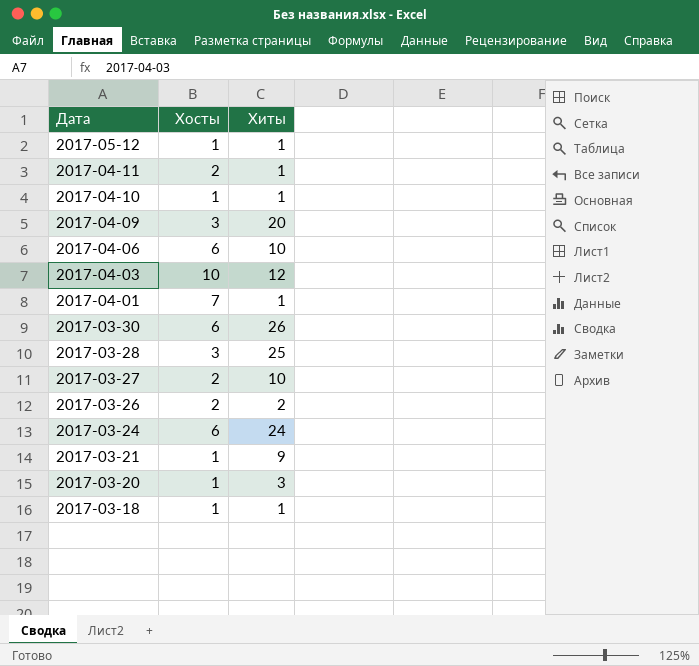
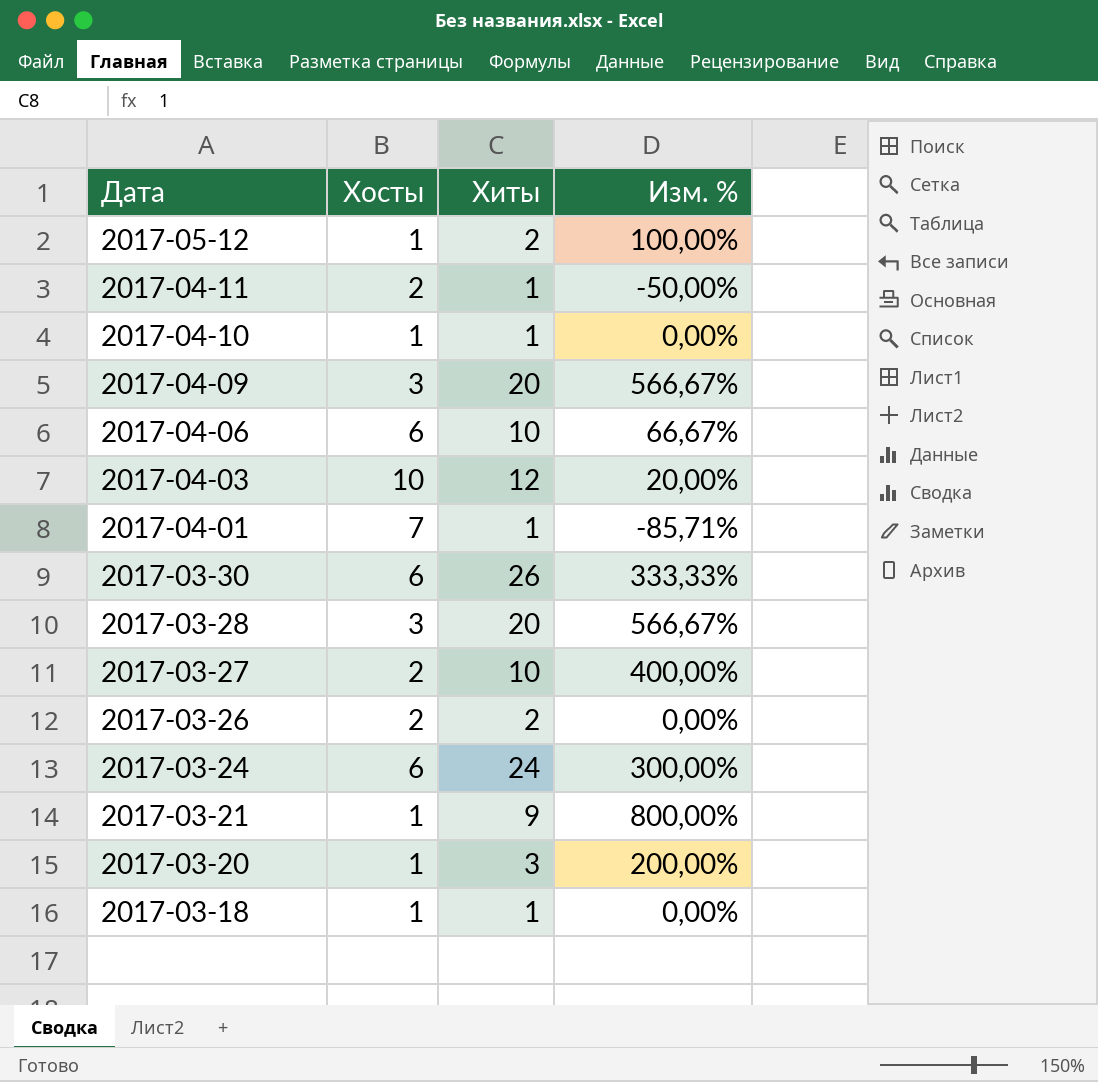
column Изм. % | formula: none -> ([Хиты] - [Хосты]) / [Хосты]
2017-05-12 | Хиты: 1 -> 2
2017-03-28 | Хиты: 25 -> 20

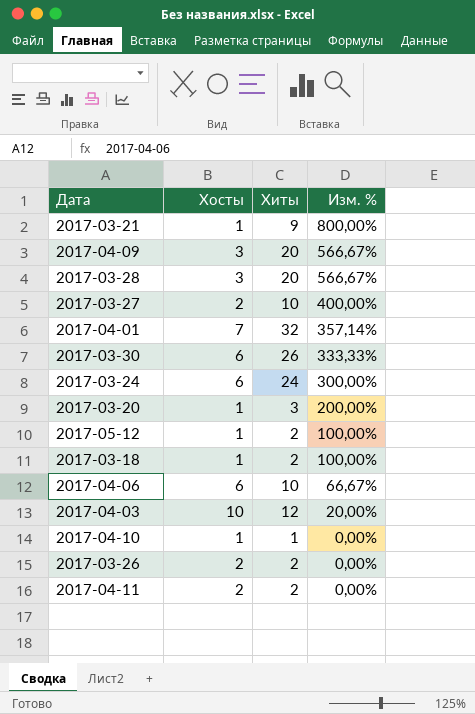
row order: Дата descending -> Изм. % descending
2017-04-01 | Хиты: 1 -> 32
2017-04-01 | Изм. %: -85,71% -> 357,14%
2017-03-18 | Хиты: 1 -> 2
2017-03-18 | Изм. %: 0,00% -> 100,00%
2017-04-11 | Хиты: 1 -> 2
2017-04-11 | Изм. %: -50,00% -> 0,00%

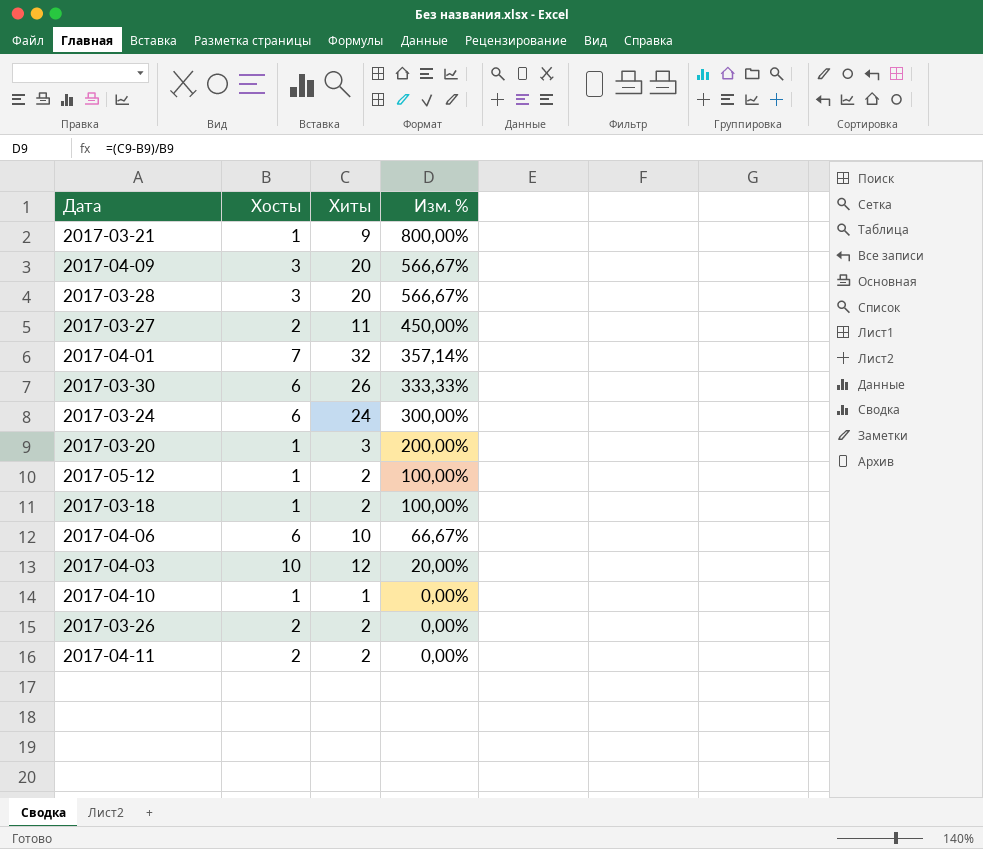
2017-03-27 | Хиты: 10 -> 11
2017-03-27 | Изм. %: 400,00% -> 450,00%

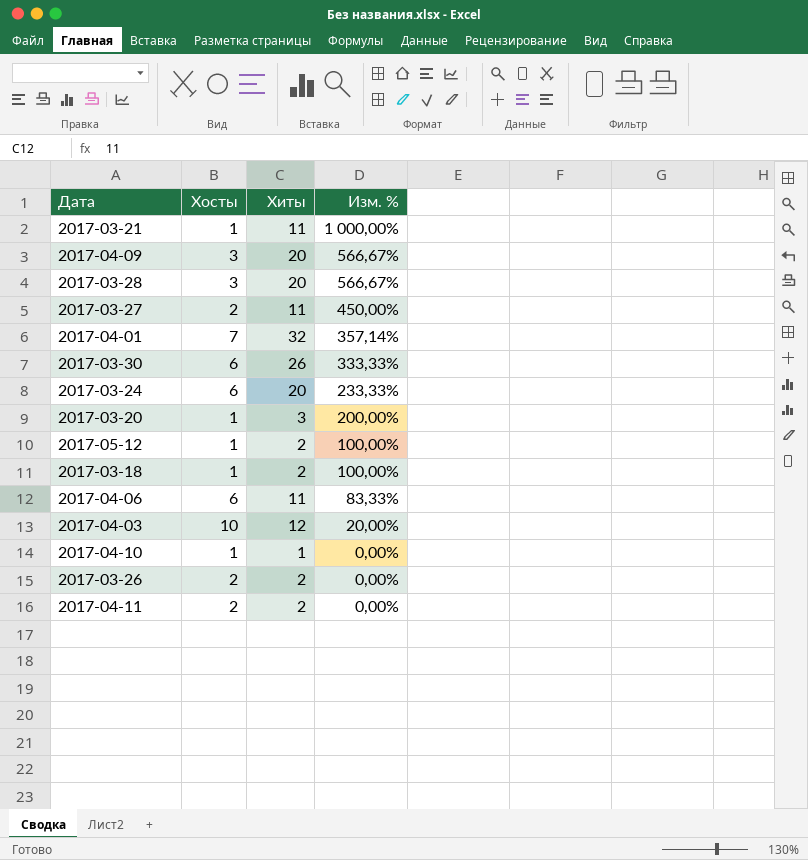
2017-03-21 | Хиты: 9 -> 11
2017-03-21 | Изм. %: 800,00% -> 1 000,00%
2017-03-24 | Хиты: 24 -> 20
2017-03-24 | Изм. %: 300,00% -> 233,33%
2017-04-06 | Хиты: 10 -> 11
2017-04-06 | Изм. %: 66,67% -> 83,33%

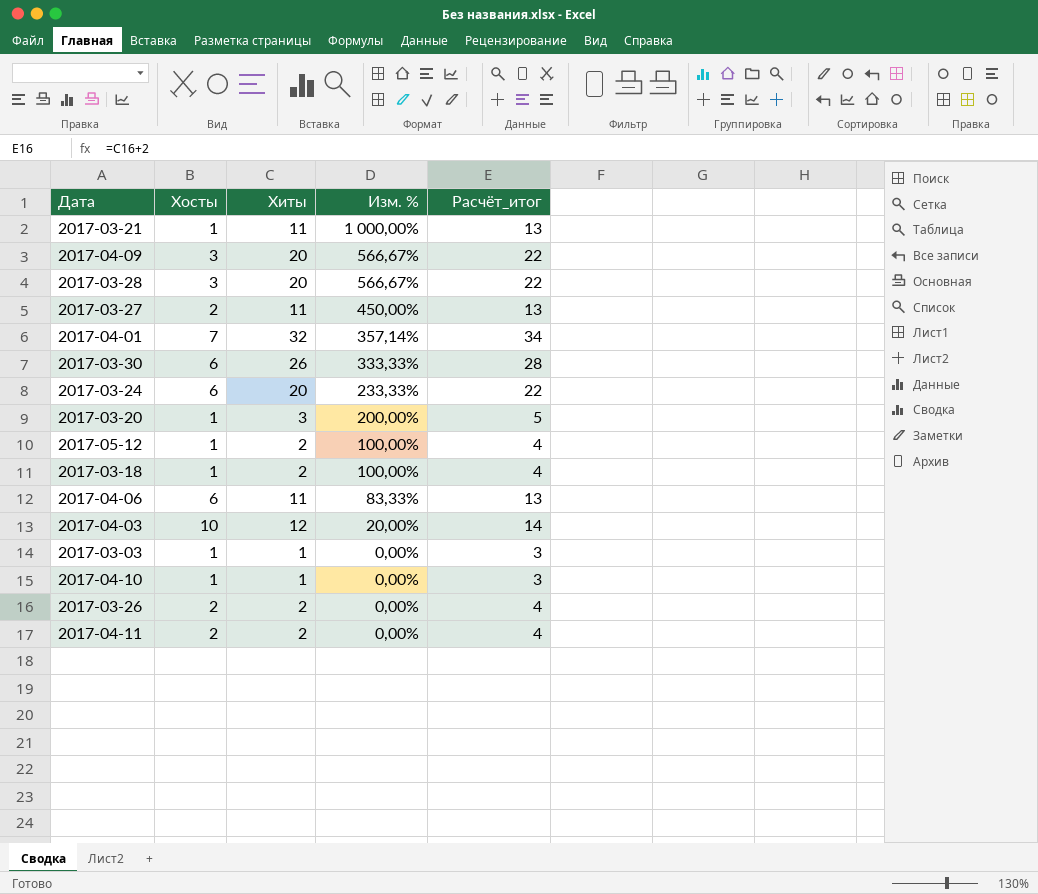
column Расчёт_итог | formula: none -> [Хиты] + 2
row 2017-03-03: none -> 1 | 1 | 0,00% | 3

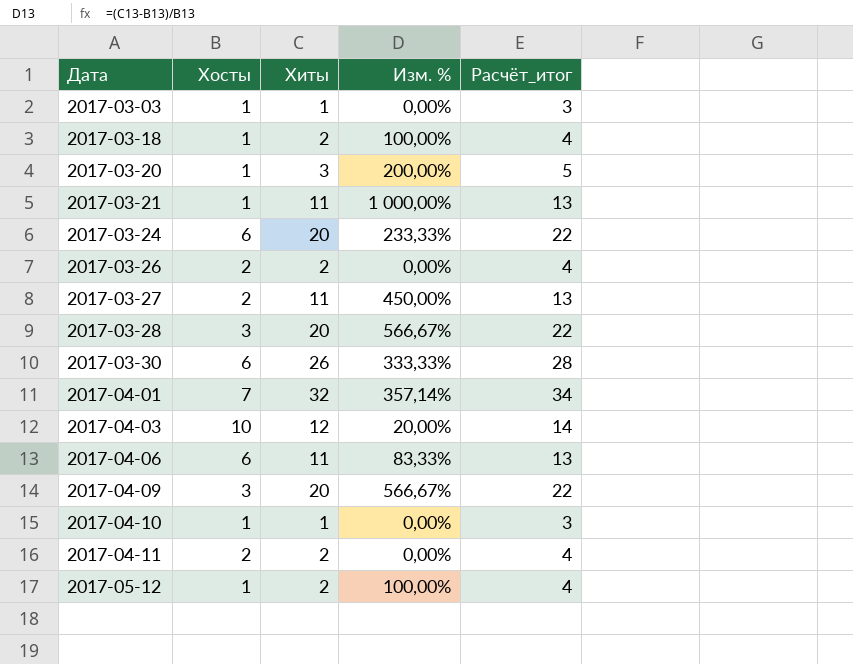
row order: Изм. % descending -> Дата ascending

